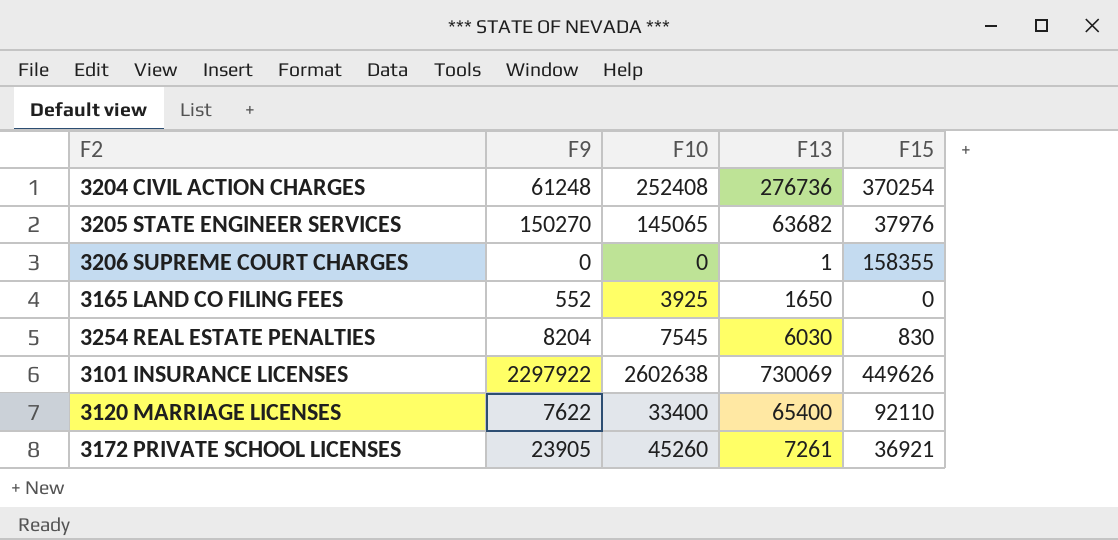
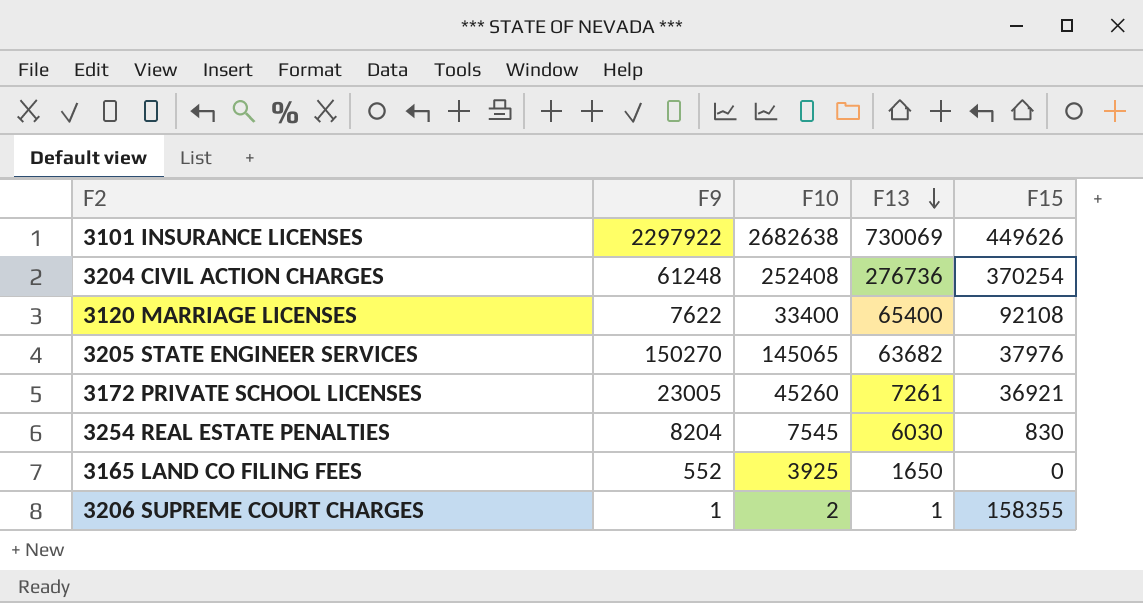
row order: none -> F13 descending
3101 INSURANCE LICENSES | F10: 2602638 -> 2682638
3120 MARRIAGE LICENSES | F15: 92110 -> 92108
3172 PRIVATE SCHOOL LICENSES | F9: 23905 -> 23005
3206 SUPREME COURT CHARGES | F9: 0 -> 1
3206 SUPREME COURT CHARGES | F10: 0 -> 2

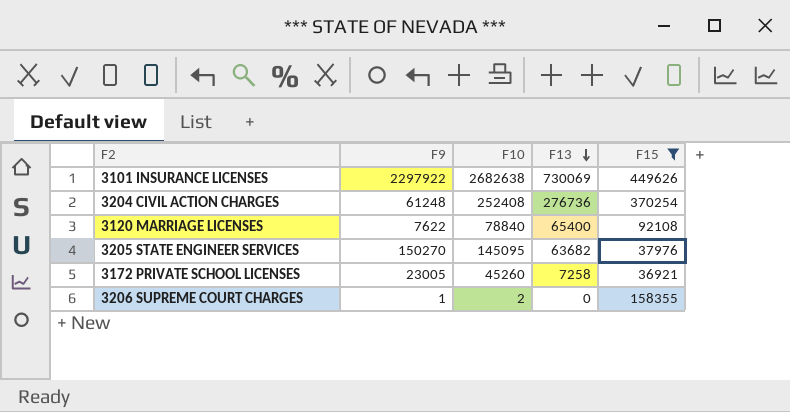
filter: none -> F15 >= 36921
3120 MARRIAGE LICENSES | F10: 33400 -> 78840
3205 STATE ENGINEER SERVICES | F10: 145065 -> 145095
3172 PRIVATE SCHOOL LICENSES | F13: 7261 -> 7258
3206 SUPREME COURT CHARGES | F13: 1 -> 0

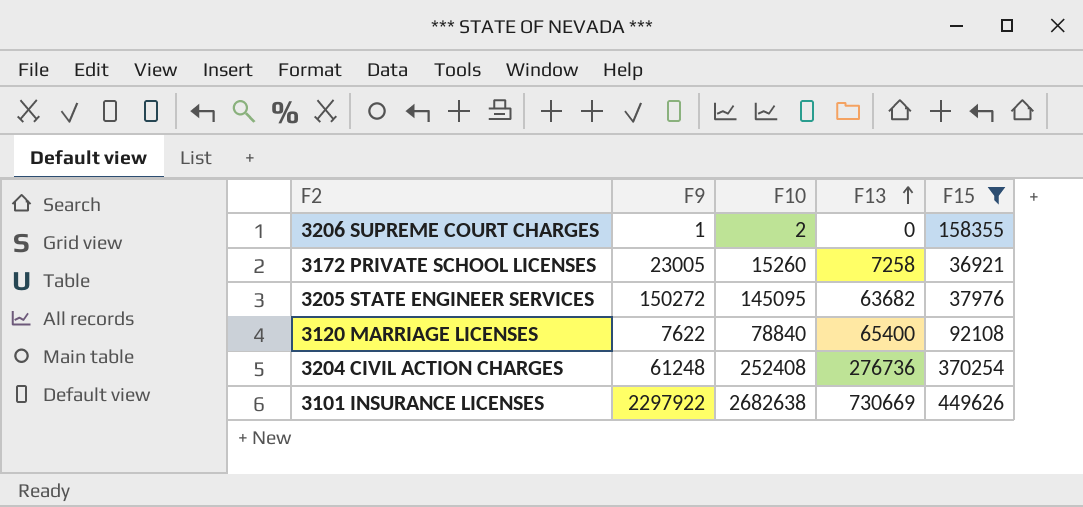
row order: F13 descending -> F13 ascending
3172 PRIVATE SCHOOL LICENSES | F10: 45260 -> 15260
3205 STATE ENGINEER SERVICES | F9: 150270 -> 150272
3101 INSURANCE LICENSES | F13: 730069 -> 730669

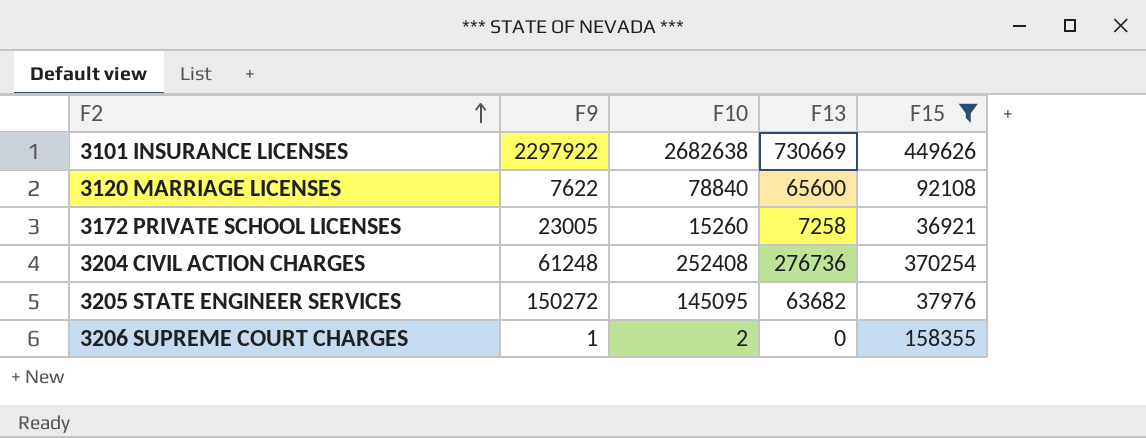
row order: F13 ascending -> F2 ascending
3120 MARRIAGE LICENSES | F13: 65400 -> 65600

